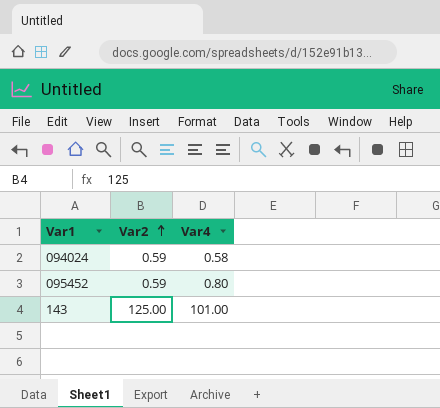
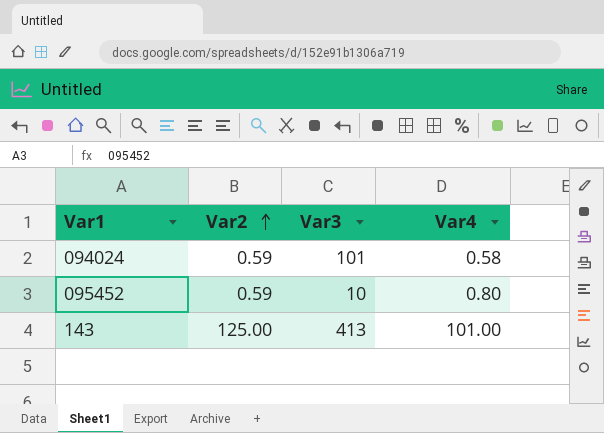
column Var3 | position: none -> 3

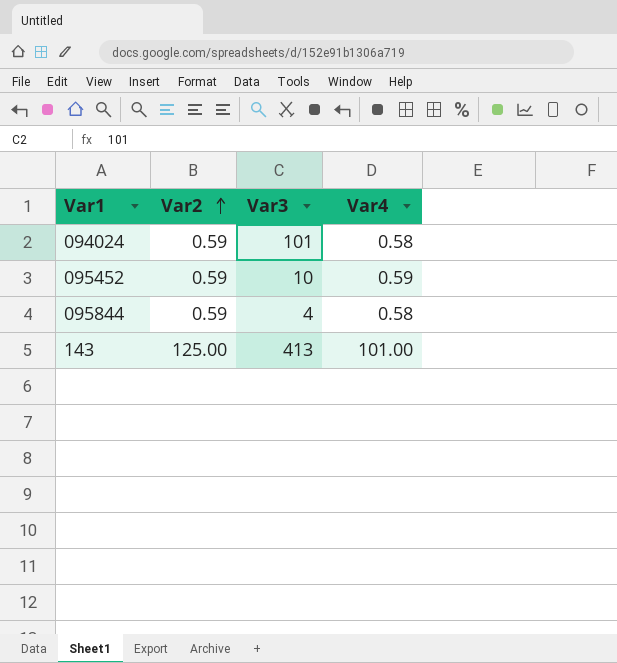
095452 | Var4: 0.80 -> 0.59
row 095844: none -> 0.59 | 4 | 0.58

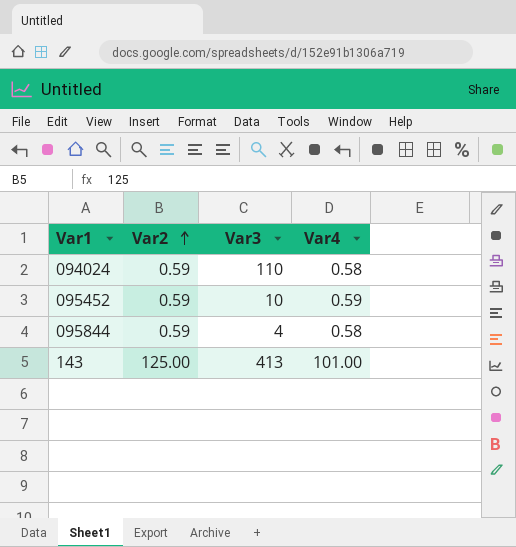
094024 | Var3: 101 -> 110

